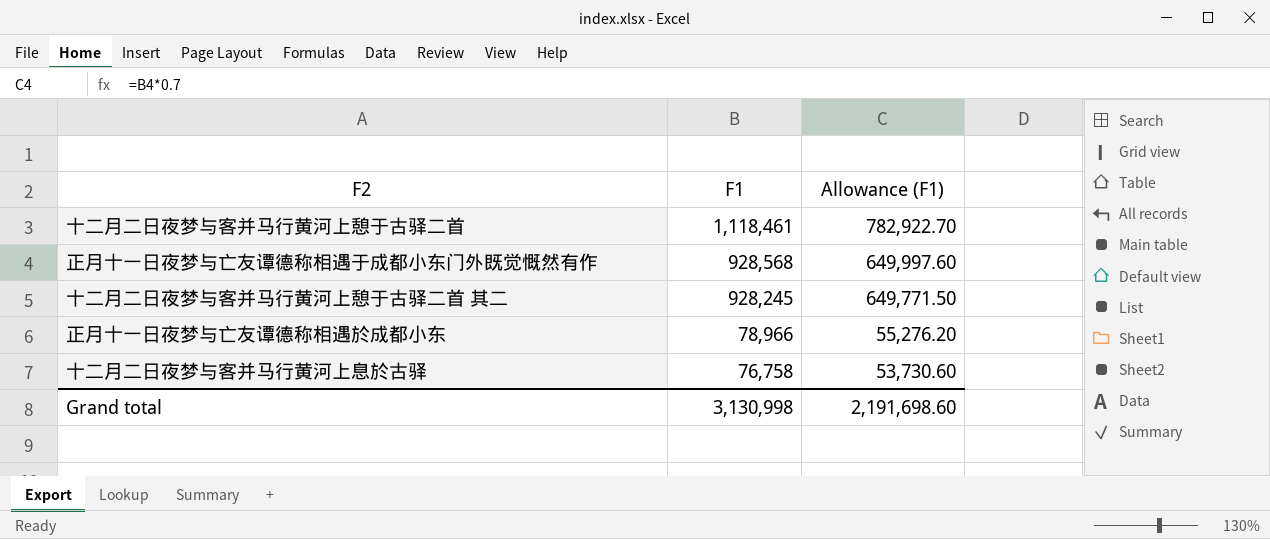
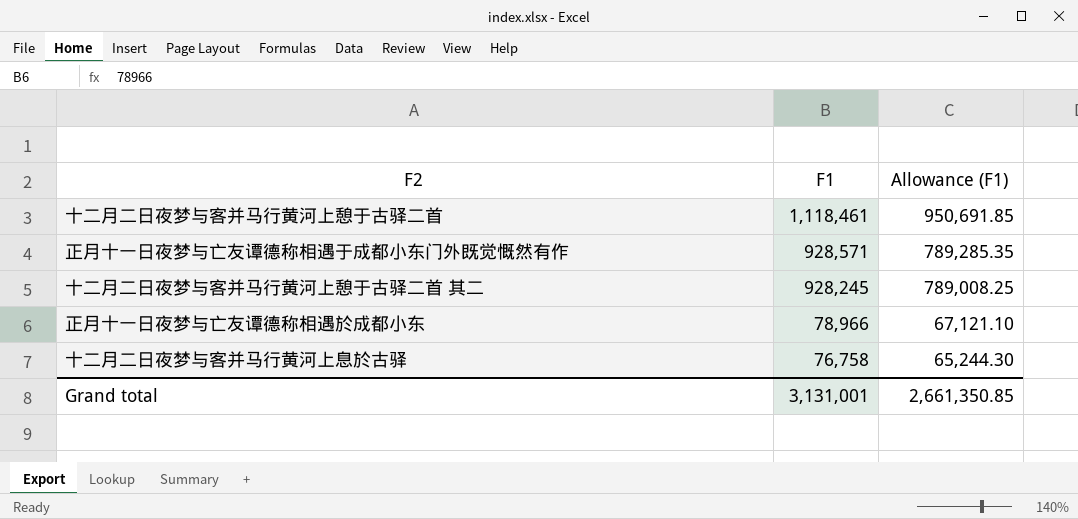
column Allowance (F1) | formula: [F1] * 0.7 -> [F1] * 0.85
正月十一日夜梦与亡友谭德称相遇于成都小东门外既觉慨然有作 | F1: 928,568 -> 928,571
Grand total | F1: 3,130,998 -> 3,131,001
Grand total | Allowance (F1): 2,191,698.60 -> 2,661,350.85

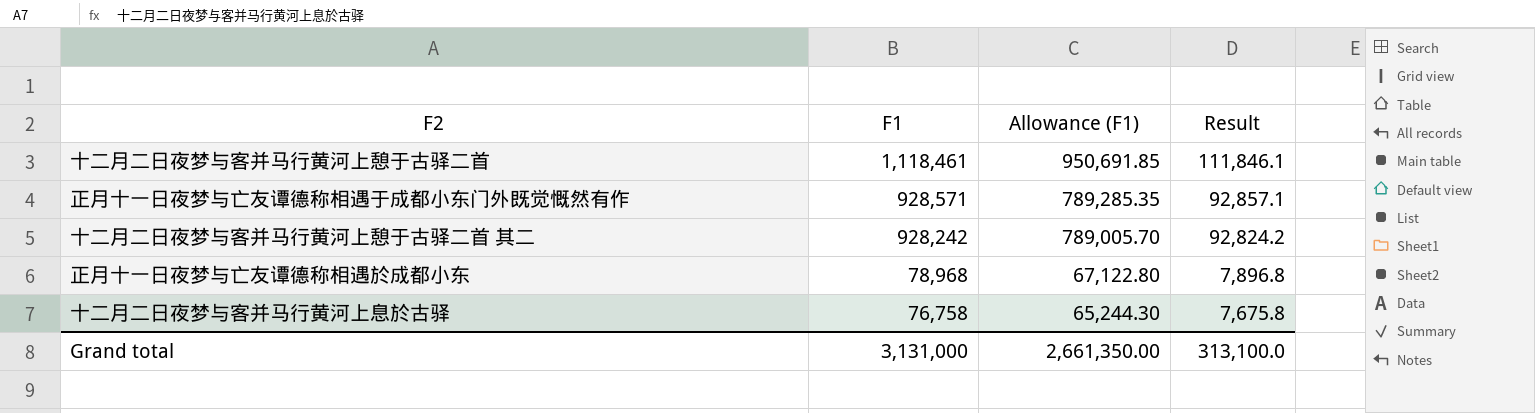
column Result | formula: none -> [F1] * 0.1
十二月二日夜梦与客并马行黄河上憩于古驿二首 其二 | F1: 928,245 -> 928,242
十二月二日夜梦与客并马行黄河上憩于古驿二首 其二 | Allowance (F1): 789,008.25 -> 789,005.70
正月十一日夜梦与亡友谭德称相遇於成都小东 | F1: 78,966 -> 78,968
正月十一日夜梦与亡友谭德称相遇於成都小东 | Allowance (F1): 67,121.10 -> 67,122.80
Grand total | F1: 3,131,001 -> 3,131,000
Grand total | Allowance (F1): 2,661,350.85 -> 2,661,350.00

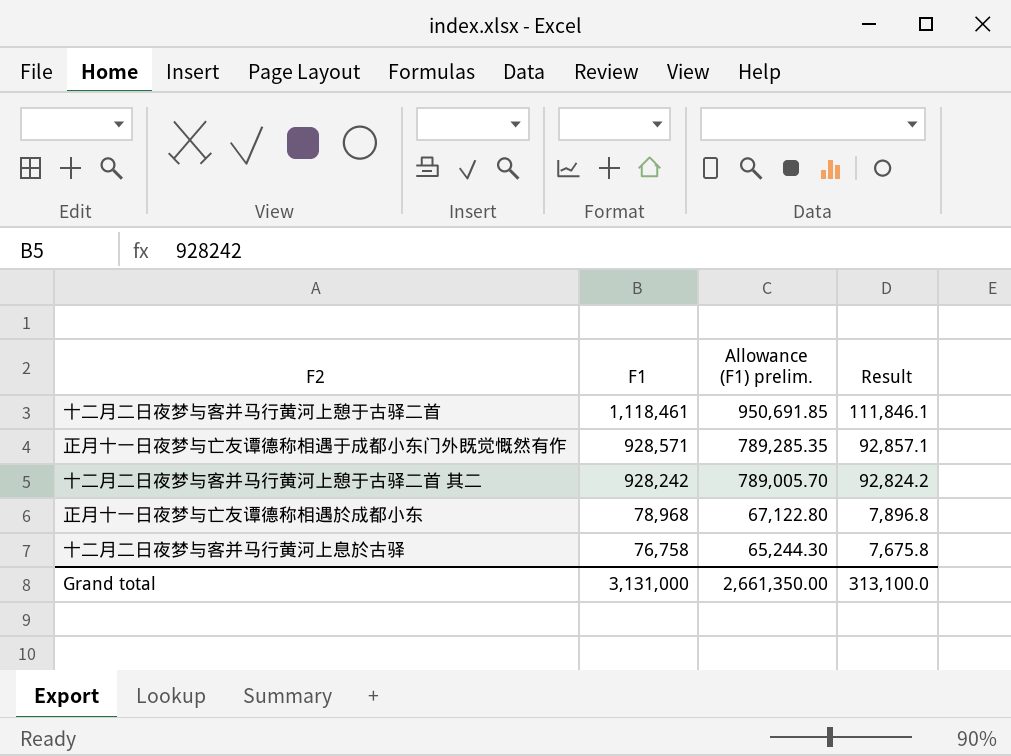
column name: Allowance (F1) -> Allowance (F1) prelim.

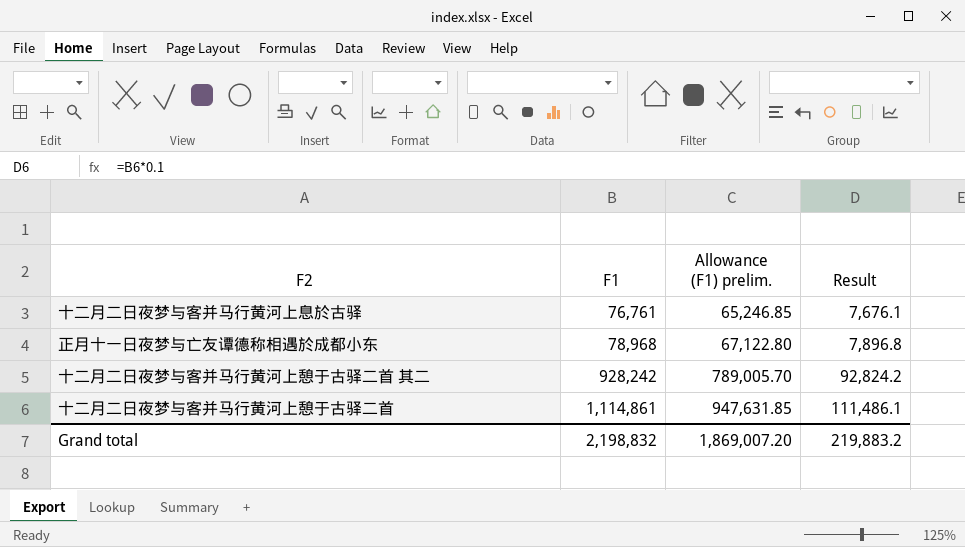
row order: F1 descending -> F1 ascending
row 正月十一日夜梦与亡友谭德称相遇于成都小东门外既觉慨然有作: 928,571 | 789,285.35 | 92,857.1 -> none
十二月二日夜梦与客并马行黄河上息於古驿 | F1: 76,758 -> 76,761
十二月二日夜梦与客并马行黄河上息於古驿 | Allowance (F1) prelim.: 65,244.30 -> 65,246.85
十二月二日夜梦与客并马行黄河上息於古驿 | Result: 7,675.8 -> 7,676.1
十二月二日夜梦与客并马行黄河上憩于古驿二首 | F1: 1,118,461 -> 1,114,861
十二月二日夜梦与客并马行黄河上憩于古驿二首 | Allowance (F1) prelim.: 950,691.85 -> 947,631.85
十二月二日夜梦与客并马行黄河上憩于古驿二首 | Result: 111,846.1 -> 111,486.1
Grand total | F1: 3,131,000 -> 2,198,832
Grand total | Allowance (F1) prelim.: 2,661,350.00 -> 1,869,007.20
Grand total | Result: 313,100.0 -> 219,883.2

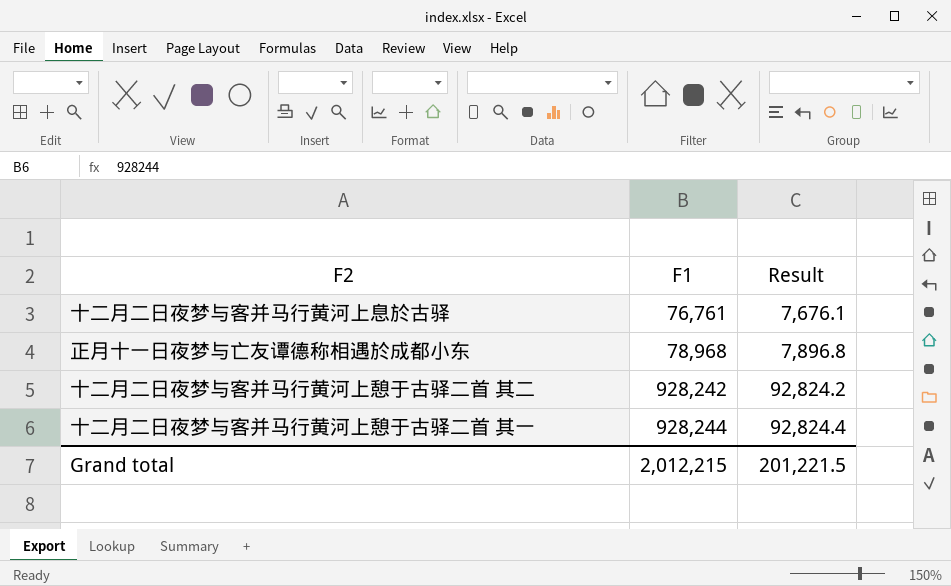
column Allowance (F1) prelim. | formula: [F1] * 0.85 -> none
row 十二月二日夜梦与客并马行黄河上憩于古驿二首: 1,114,861 | 947,631.85 | 111,486.1 -> none
row 十二月二日夜梦与客并马行黄河上憩于古驿二首 其一: none -> 928,244 | 92,824.4
Grand total | F1: 2,198,832 -> 2,012,215
Grand total | Result: 219,883.2 -> 201,221.5

